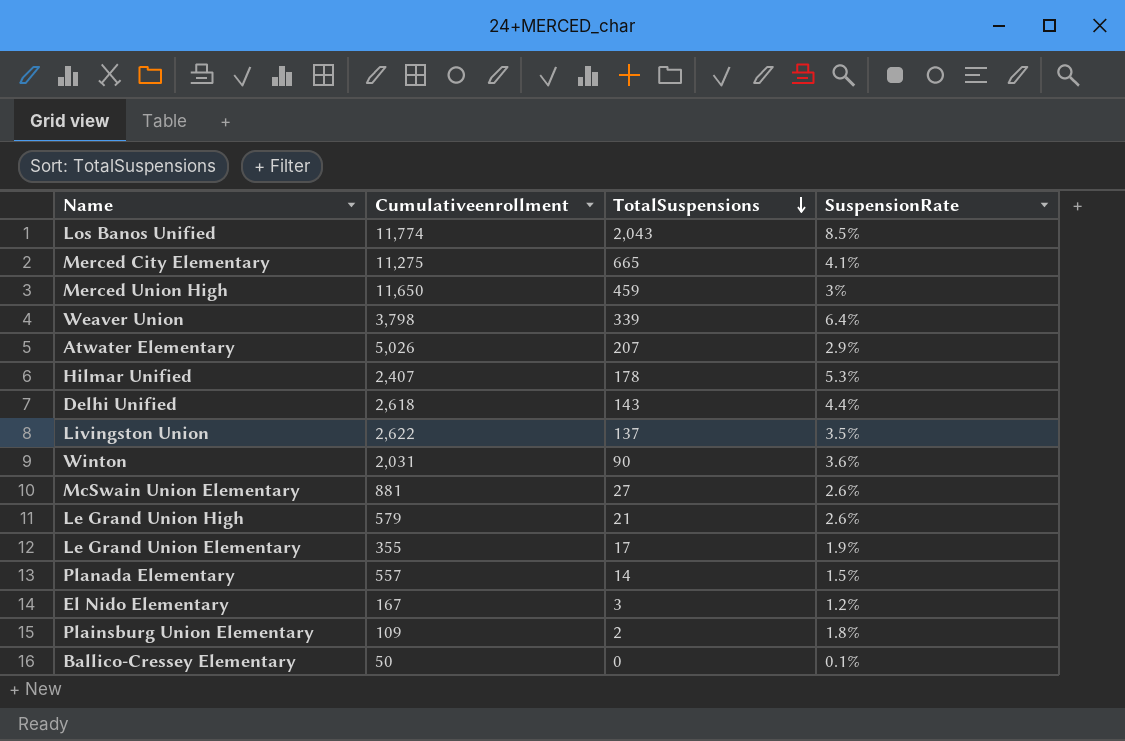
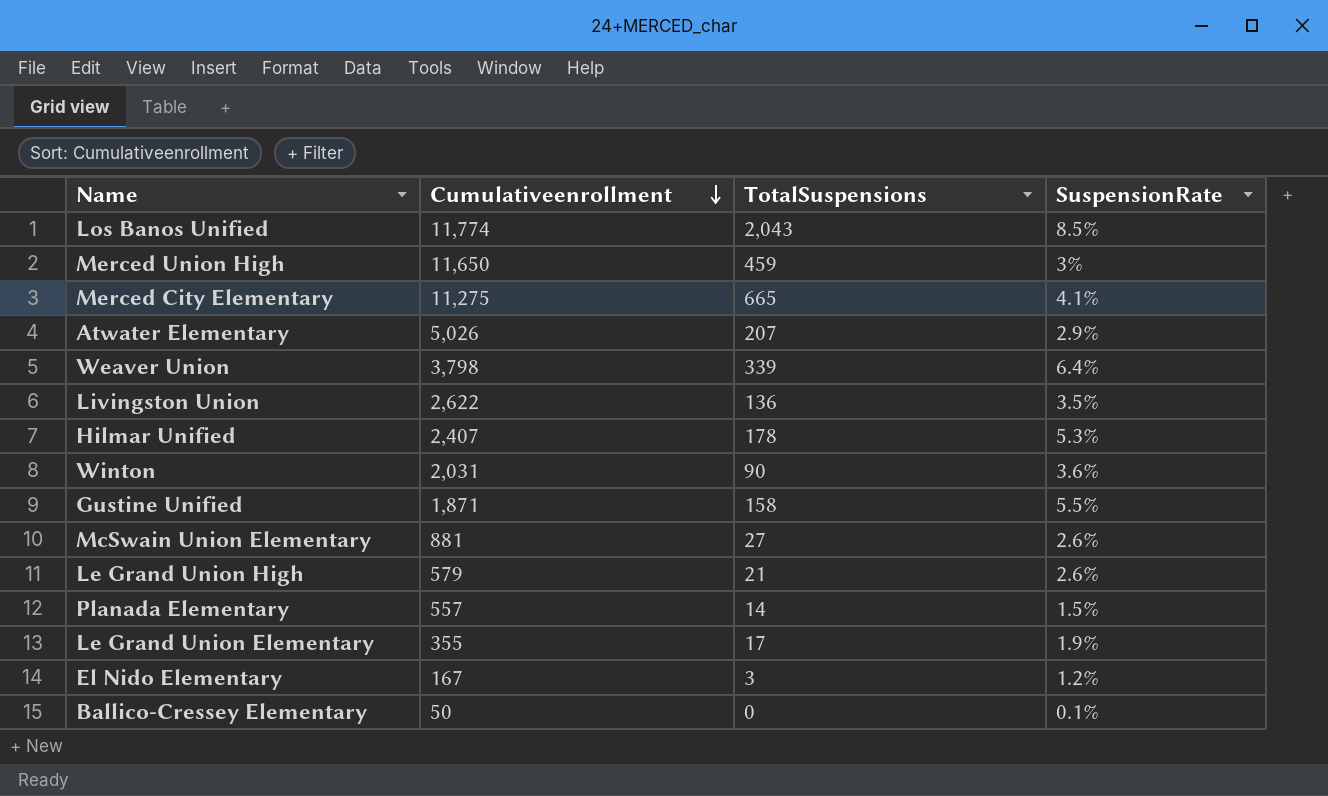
row order: TotalSuspensions descending -> Cumulativeenrollment descending
row Delhi Unified: 2,618 | 143 | 4.4% -> none
row Plainsburg Union Elementary: 109 | 2 | 1.8% -> none
Livingston Union | TotalSuspensions: 137 -> 136
row Gustine Unified: none -> 1,871 | 158 | 5.5%

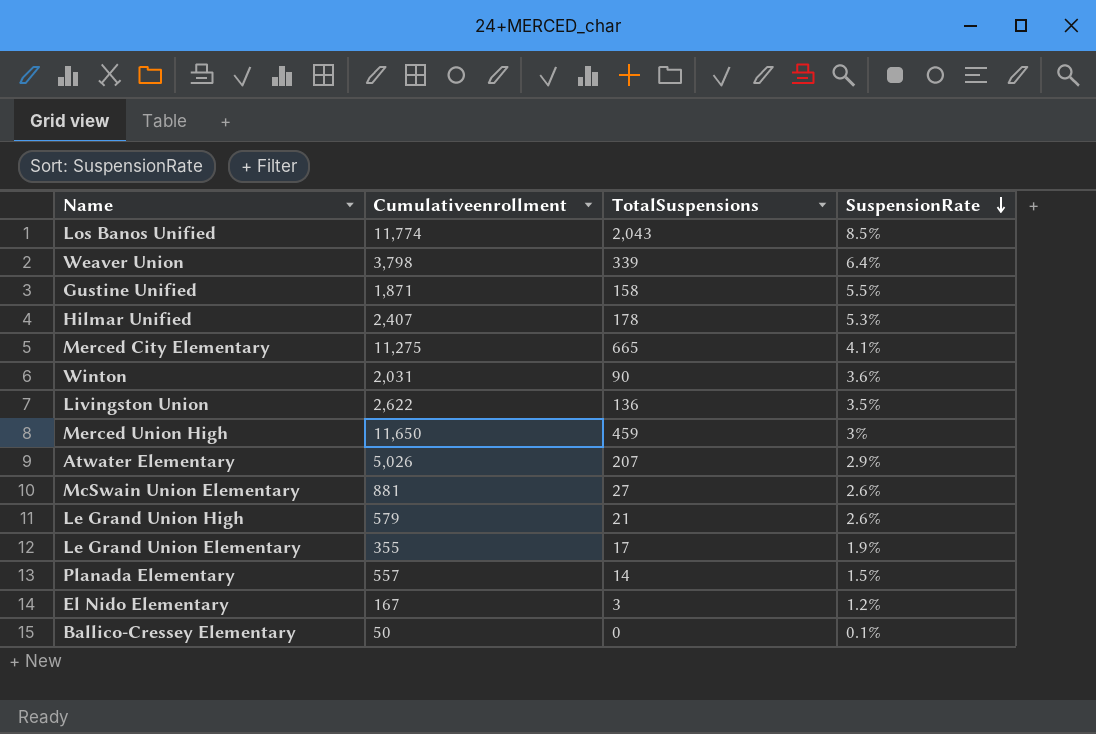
row order: Cumulativeenrollment descending -> SuspensionRate descending

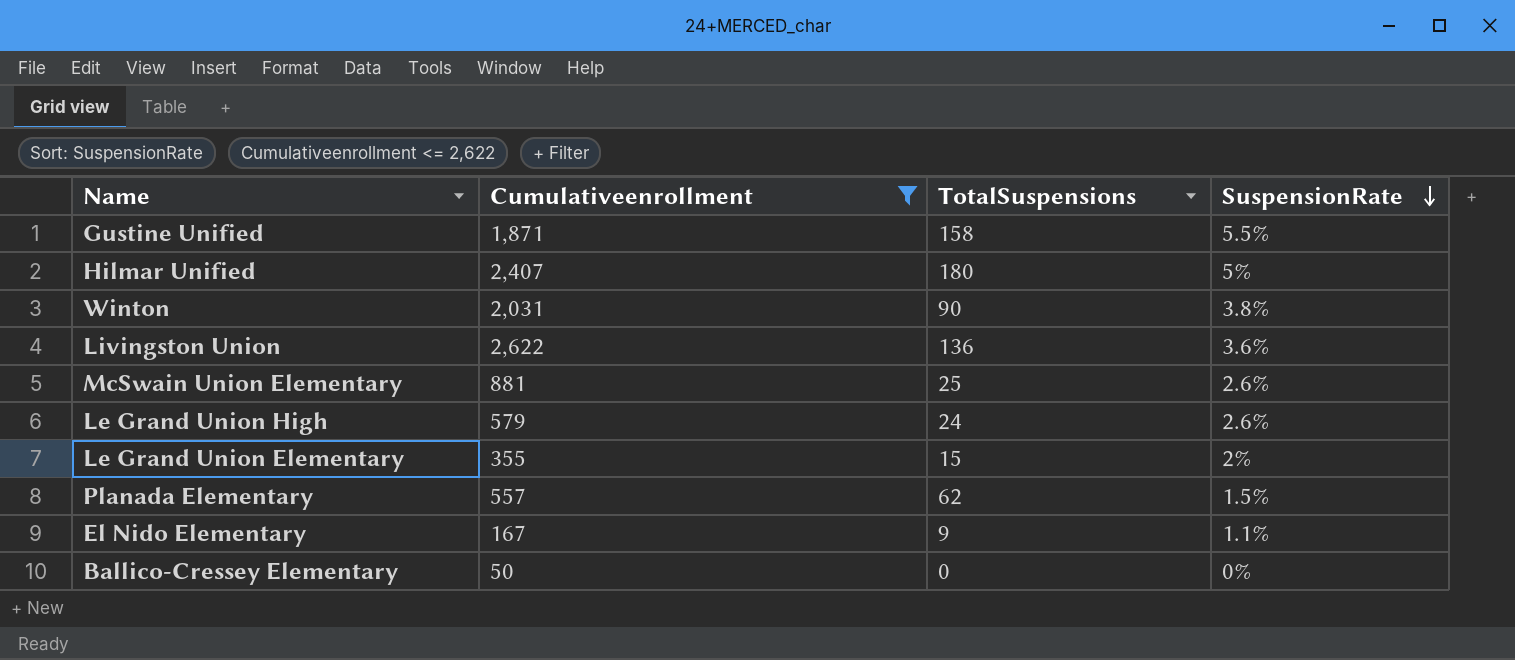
filter: none -> Cumulativeenrollment <= 2,622
Hilmar Unified | TotalSuspensions: 178 -> 180
Hilmar Unified | SuspensionRate: 5.3% -> 5%
Winton | SuspensionRate: 3.6% -> 3.8%
Livingston Union | SuspensionRate: 3.5% -> 3.6%
McSwain Union Elementary | TotalSuspensions: 27 -> 25
Le Grand Union High | TotalSuspensions: 21 -> 24
Le Grand Union Elementary | TotalSuspensions: 17 -> 15
Le Grand Union Elementary | SuspensionRate: 1.9% -> 2%
Planada Elementary | TotalSuspensions: 14 -> 62
El Nido Elementary | TotalSuspensions: 3 -> 9
El Nido Elementary | SuspensionRate: 1.2% -> 1.1%
Ballico-Cressey Elementary | SuspensionRate: 0.1% -> 0%

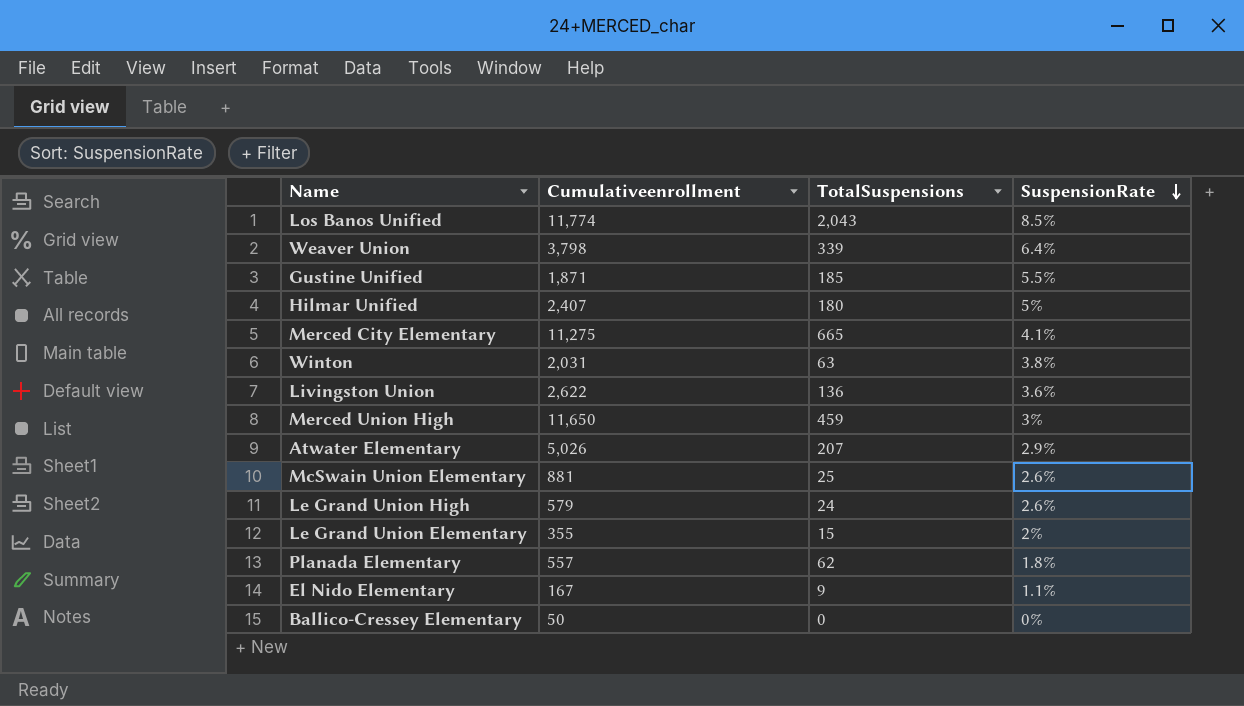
filter: Cumulativeenrollment <= 2,622 -> none
Gustine Unified | TotalSuspensions: 158 -> 185
Winton | TotalSuspensions: 90 -> 63
Planada Elementary | SuspensionRate: 1.5% -> 1.8%

